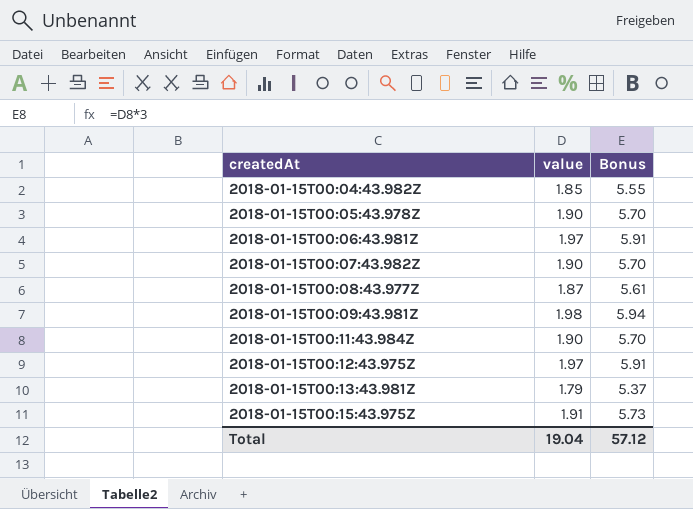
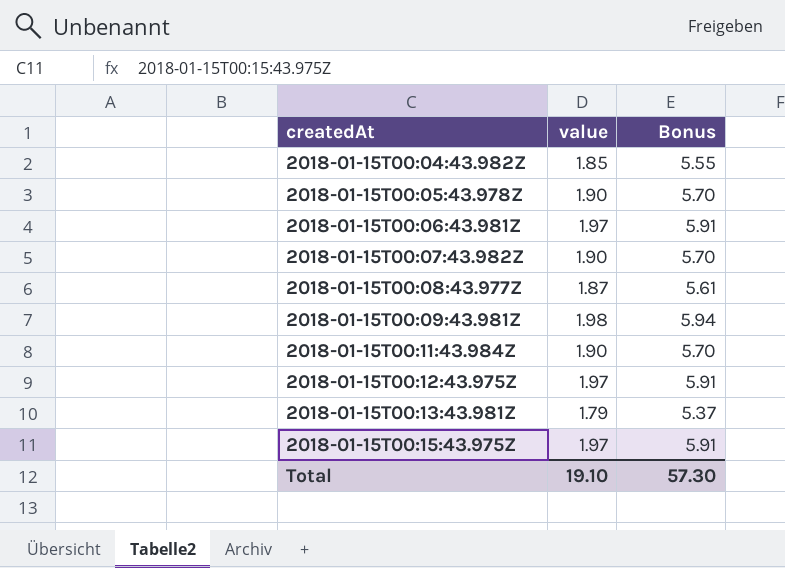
2018-01-15T00:15:43.975Z | value: 1.91 -> 1.97
2018-01-15T00:15:43.975Z | Bonus: 5.73 -> 5.91
Total | value: 19.04 -> 19.10
Total | Bonus: 57.12 -> 57.30

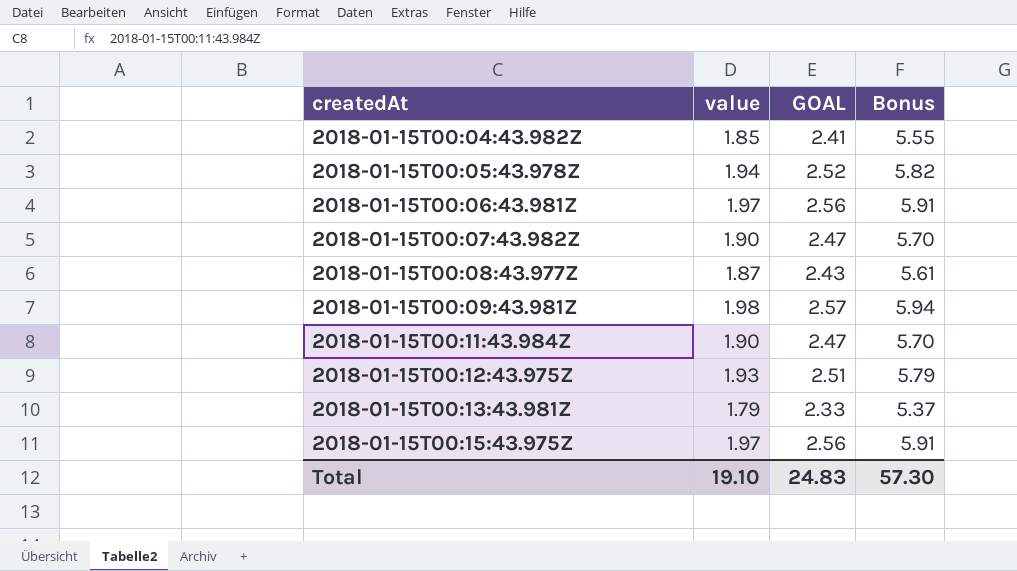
column GOAL | formula: none -> [value] * 1.3
2018-01-15T00:05:43.978Z | value: 1.90 -> 1.94
2018-01-15T00:05:43.978Z | Bonus: 5.70 -> 5.82
2018-01-15T00:12:43.975Z | value: 1.97 -> 1.93
2018-01-15T00:12:43.975Z | Bonus: 5.91 -> 5.79

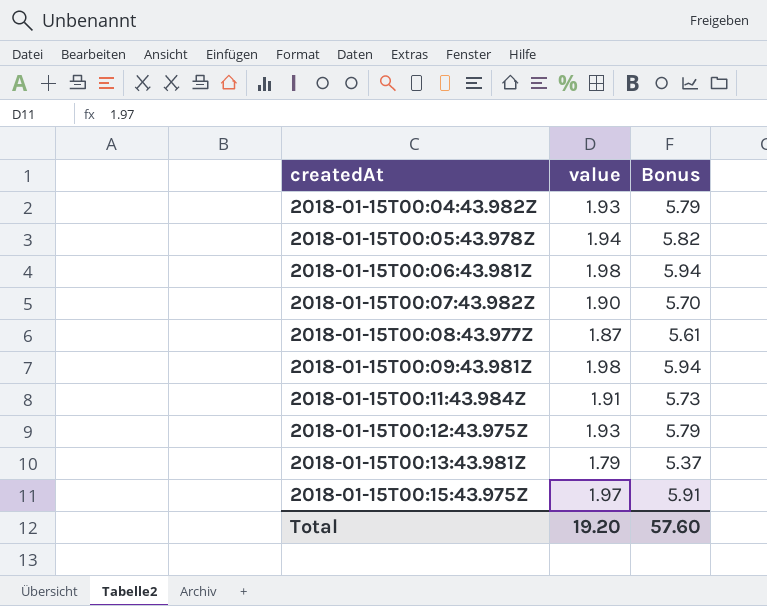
column GOAL | formula: [value] * 1.3 -> none
2018-01-15T00:04:43.982Z | value: 1.85 -> 1.93
2018-01-15T00:04:43.982Z | Bonus: 5.55 -> 5.79
2018-01-15T00:06:43.981Z | value: 1.97 -> 1.98
2018-01-15T00:06:43.981Z | Bonus: 5.91 -> 5.94
2018-01-15T00:11:43.984Z | value: 1.90 -> 1.91
2018-01-15T00:11:43.984Z | Bonus: 5.70 -> 5.73
Total | value: 19.10 -> 19.20
Total | Bonus: 57.30 -> 57.60

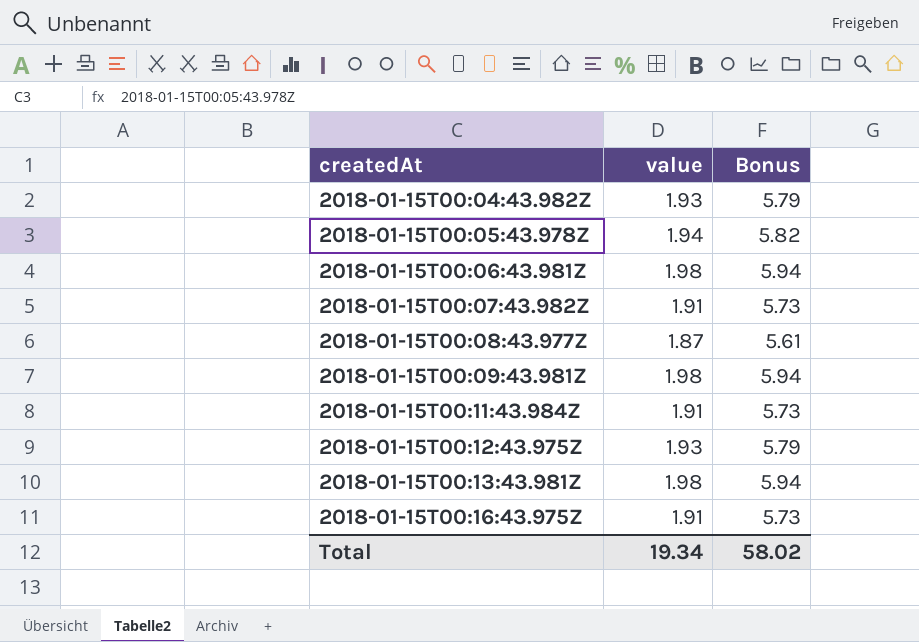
row 2018-01-15T00:15:43.975Z: 1.97 | 5.91 -> none
2018-01-15T00:07:43.982Z | value: 1.90 -> 1.91
2018-01-15T00:07:43.982Z | Bonus: 5.70 -> 5.73
2018-01-15T00:13:43.981Z | value: 1.79 -> 1.98
2018-01-15T00:13:43.981Z | Bonus: 5.37 -> 5.94
row 2018-01-15T00:16:43.975Z: none -> 1.91 | 5.73
Total | value: 19.20 -> 19.34
Total | Bonus: 57.60 -> 58.02

